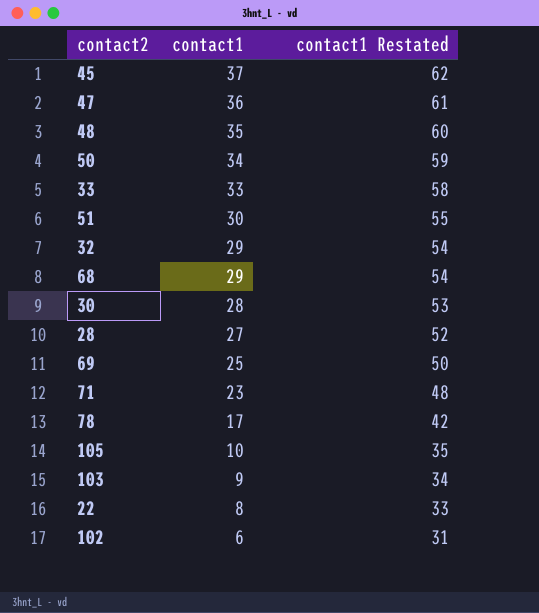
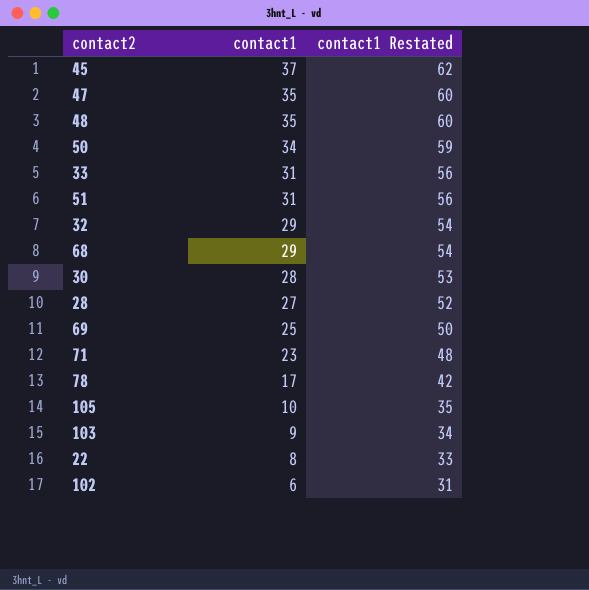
47 | contact1: 36 -> 35
47 | contact1 Restated: 61 -> 60
33 | contact1: 33 -> 31
33 | contact1 Restated: 58 -> 56
51 | contact1: 30 -> 31
51 | contact1 Restated: 55 -> 56

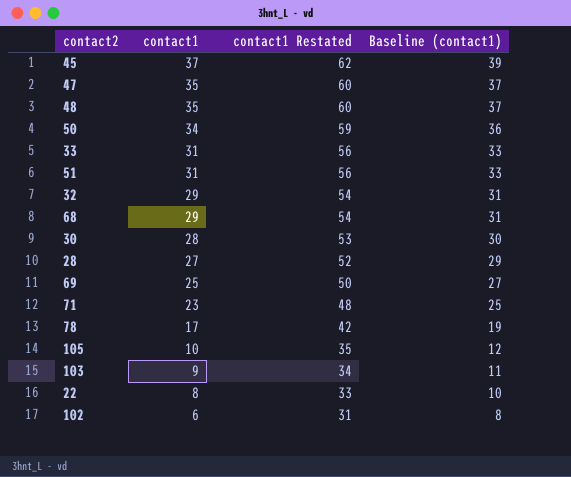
column Baseline (contact1) | formula: none -> [contact1] + 2

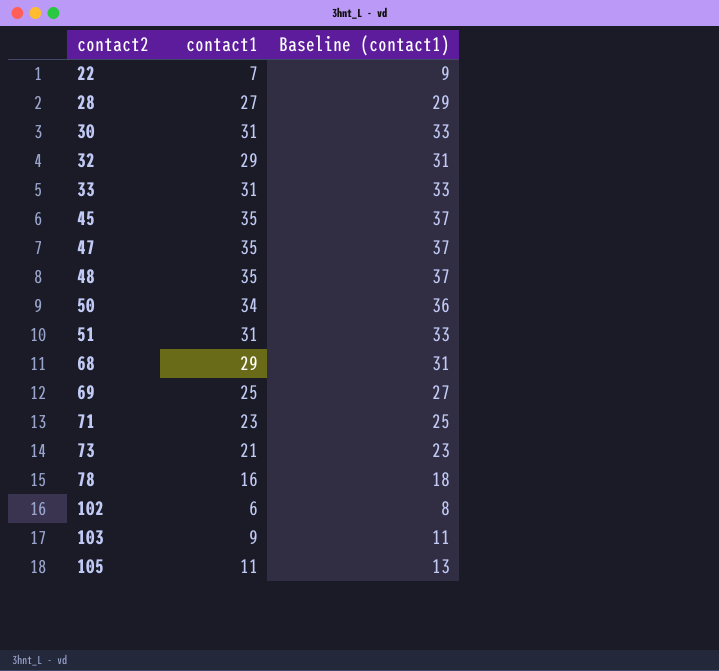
row order: contact1 descending -> contact2 ascending
column contact1 Restated | formula: [contact1] + 25 -> none
22 | contact1: 8 -> 7
22 | Baseline (contact1): 10 -> 9
30 | contact1: 28 -> 31
30 | Baseline (contact1): 30 -> 33
45 | contact1: 37 -> 35
45 | Baseline (contact1): 39 -> 37
row 73: none -> 21 | 23
78 | contact1: 17 -> 16
78 | Baseline (contact1): 19 -> 18
105 | contact1: 10 -> 11
105 | Baseline (contact1): 12 -> 13

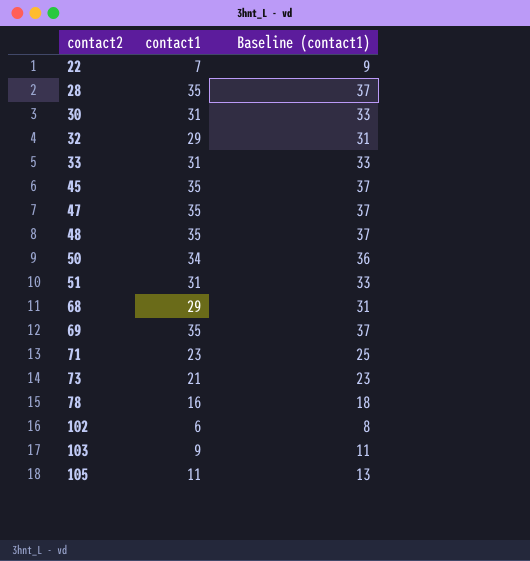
28 | contact1: 27 -> 35
28 | Baseline (contact1): 29 -> 37
69 | contact1: 25 -> 35
69 | Baseline (contact1): 27 -> 37

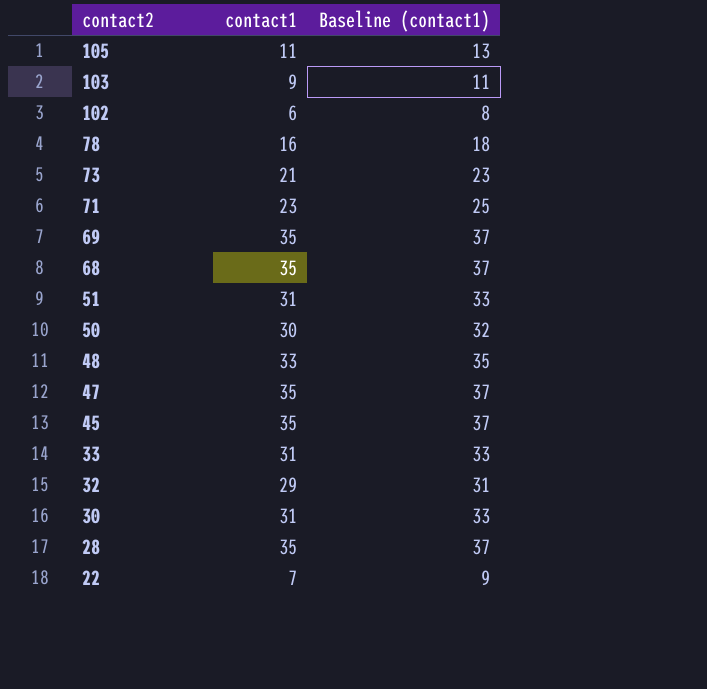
row order: contact2 ascending -> contact2 descending
68 | contact1: 29 -> 35
68 | Baseline (contact1): 31 -> 37
50 | contact1: 34 -> 30
50 | Baseline (contact1): 36 -> 32
48 | contact1: 35 -> 33
48 | Baseline (contact1): 37 -> 35

